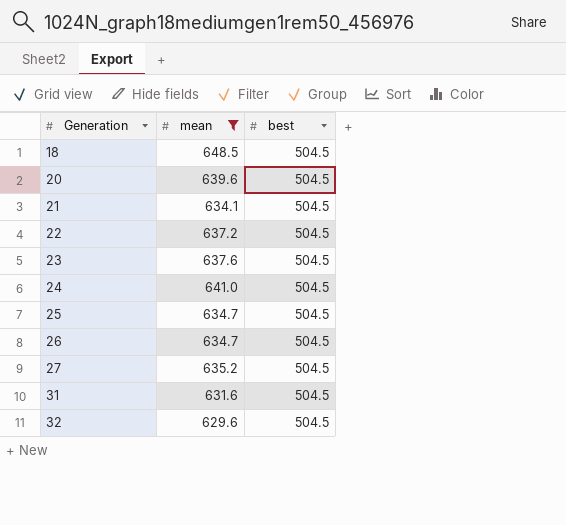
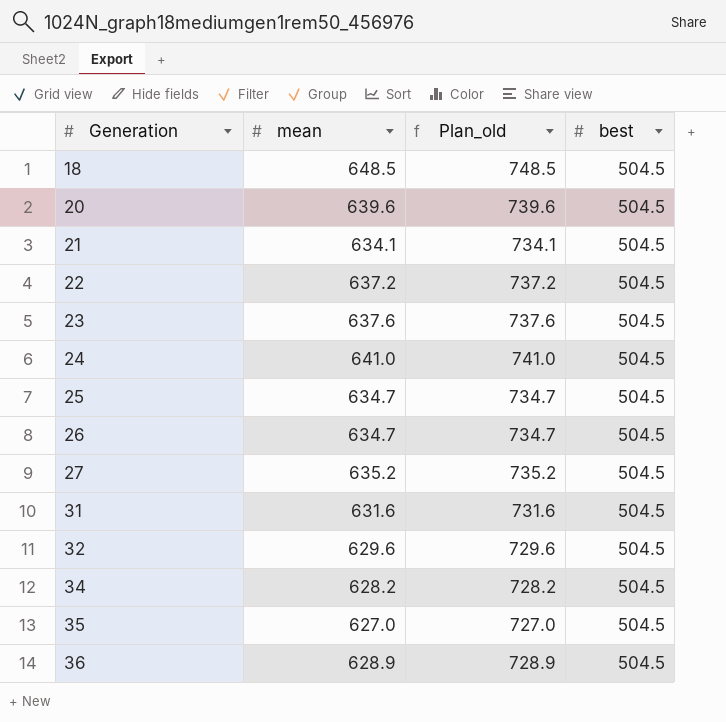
filter: mean >= 629.6 -> none
column Plan_old | formula: none -> [mean] + 100

